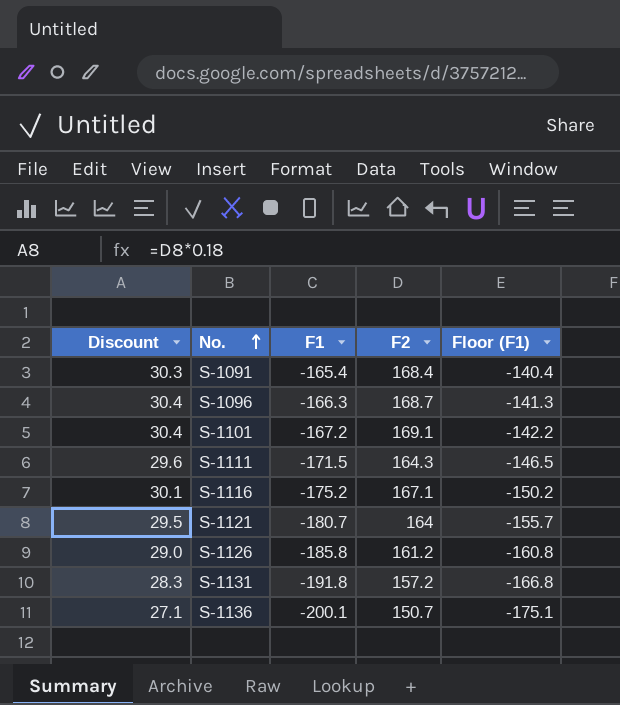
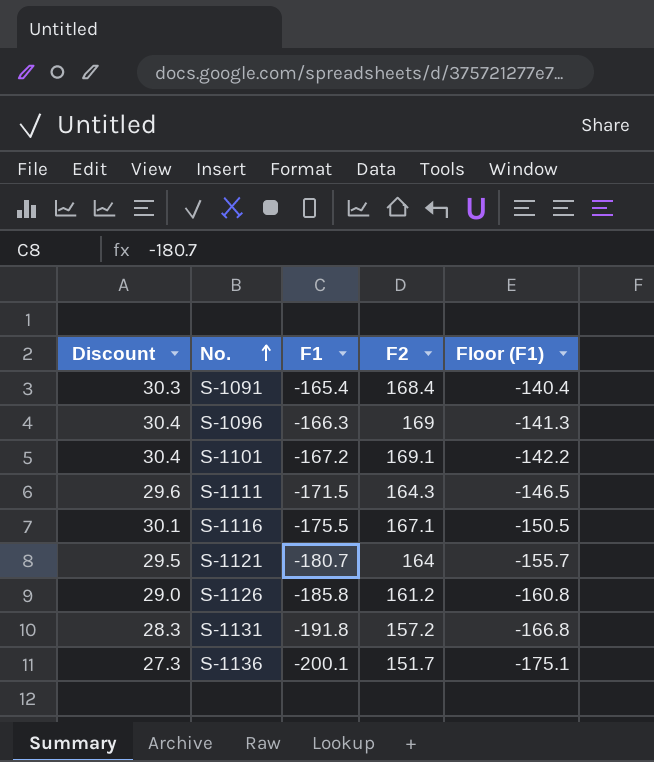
S-1096 | F2: 168.7 -> 169
S-1116 | F1: -175.2 -> -175.5
S-1116 | Floor (F1): -150.2 -> -150.5
S-1136 | Discount: 27.1 -> 27.3
S-1136 | F2: 150.7 -> 151.7

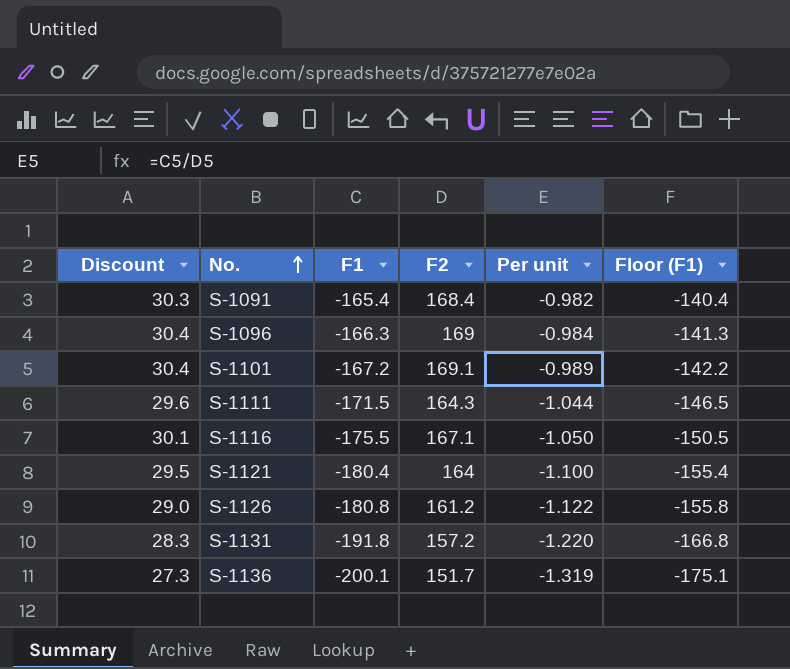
column Per unit | formula: none -> [F1] / [F2]
S-1121 | F1: -180.7 -> -180.4
S-1121 | Floor (F1): -155.7 -> -155.4
S-1126 | F1: -185.8 -> -180.8
S-1126 | Floor (F1): -160.8 -> -155.8

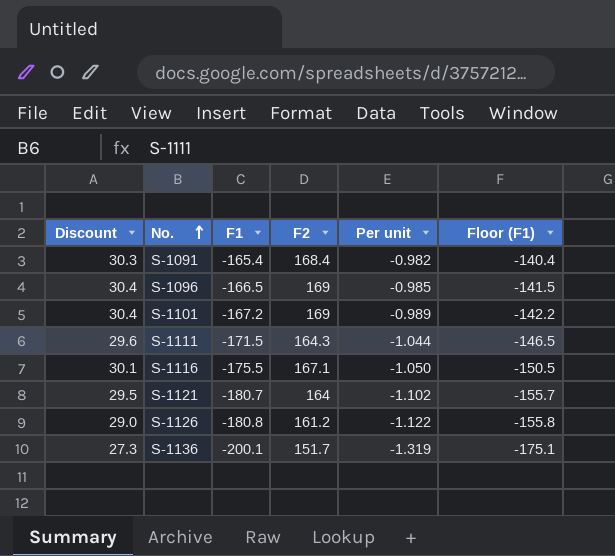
row S-1131: 28.3 | -191.8 | 157.2 | -1.220 | -166.8 -> none
S-1096 | F1: -166.3 -> -166.5
S-1096 | Per unit: -0.984 -> -0.985
S-1096 | Floor (F1): -141.3 -> -141.5
S-1101 | F2: 169.1 -> 169
S-1121 | F1: -180.4 -> -180.7
S-1121 | Per unit: -1.100 -> -1.102
S-1121 | Floor (F1): -155.4 -> -155.7

